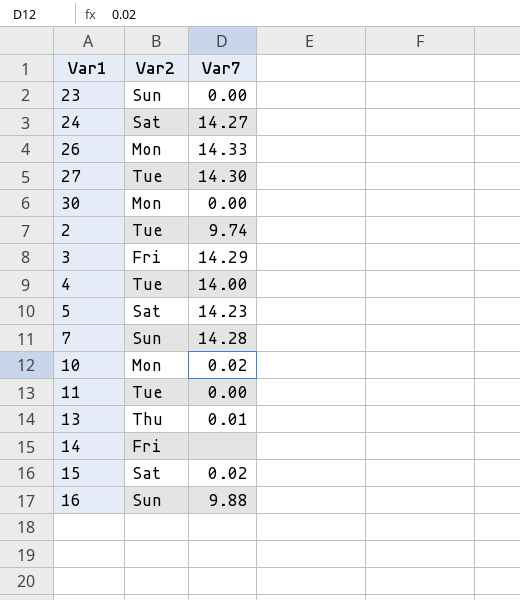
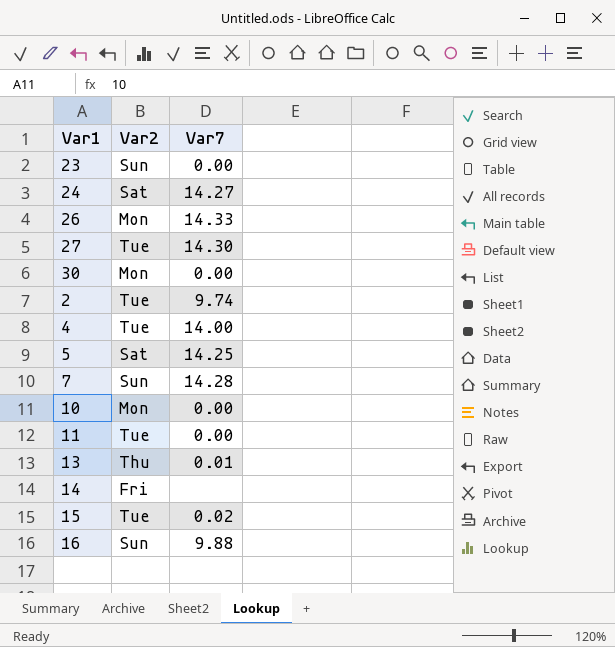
row 3: Fri | 14.29 -> none
5 | Var7: 14.23 -> 14.25
10 | Var7: 0.02 -> 0.00
15 | Var2: Sat -> Tue

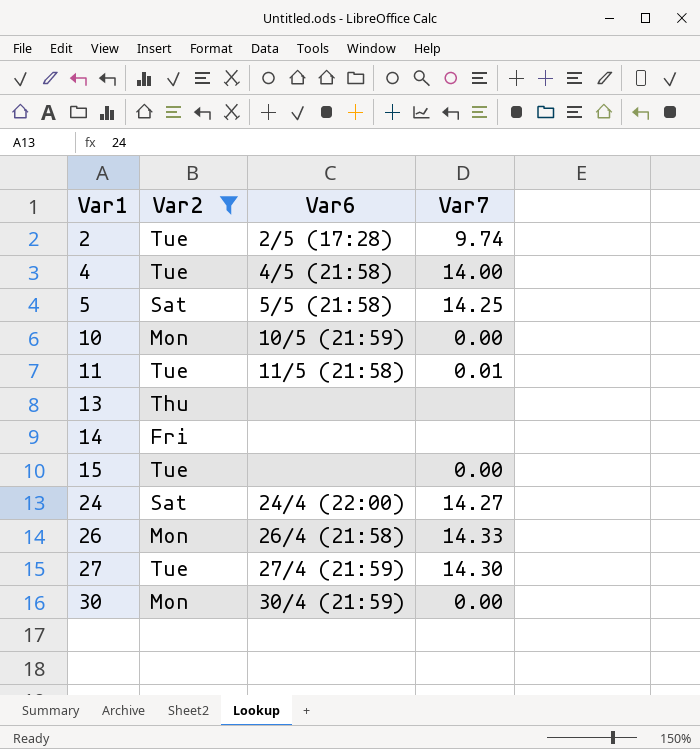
filter: none -> Var2 != Sun
row order: none -> Var1 ascending
column Var6 | position: none -> 3
11 | Var7: 0.00 -> 0.01
13 | Var7: 0.01 -> none
15 | Var7: 0.02 -> 0.00

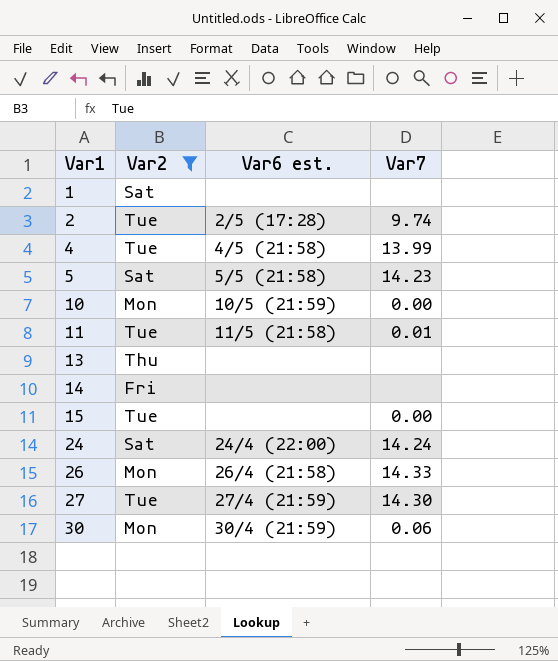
column name: Var6 -> Var6 est.
row 1: none -> Sat | none | none
4 | Var7: 14.00 -> 13.99
5 | Var7: 14.25 -> 14.23
24 | Var7: 14.27 -> 14.24
30 | Var7: 0.00 -> 0.06

